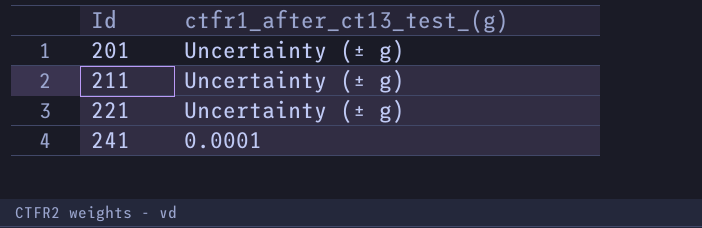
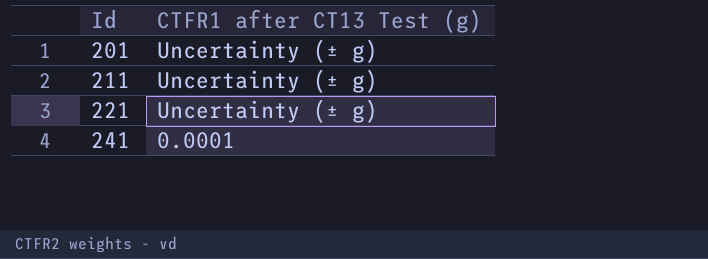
column name: ctfr1_after_ct13_test_(g) -> CTFR1 after CT13 Test (g)

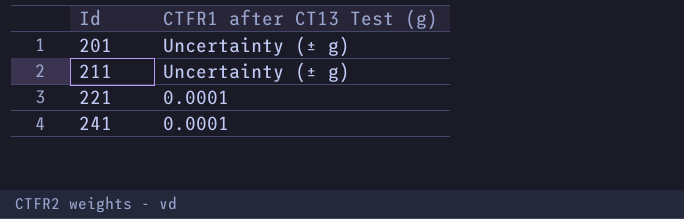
221 | CTFR1 after CT13 Test (g): Uncertainty (± g) -> 0.0001

